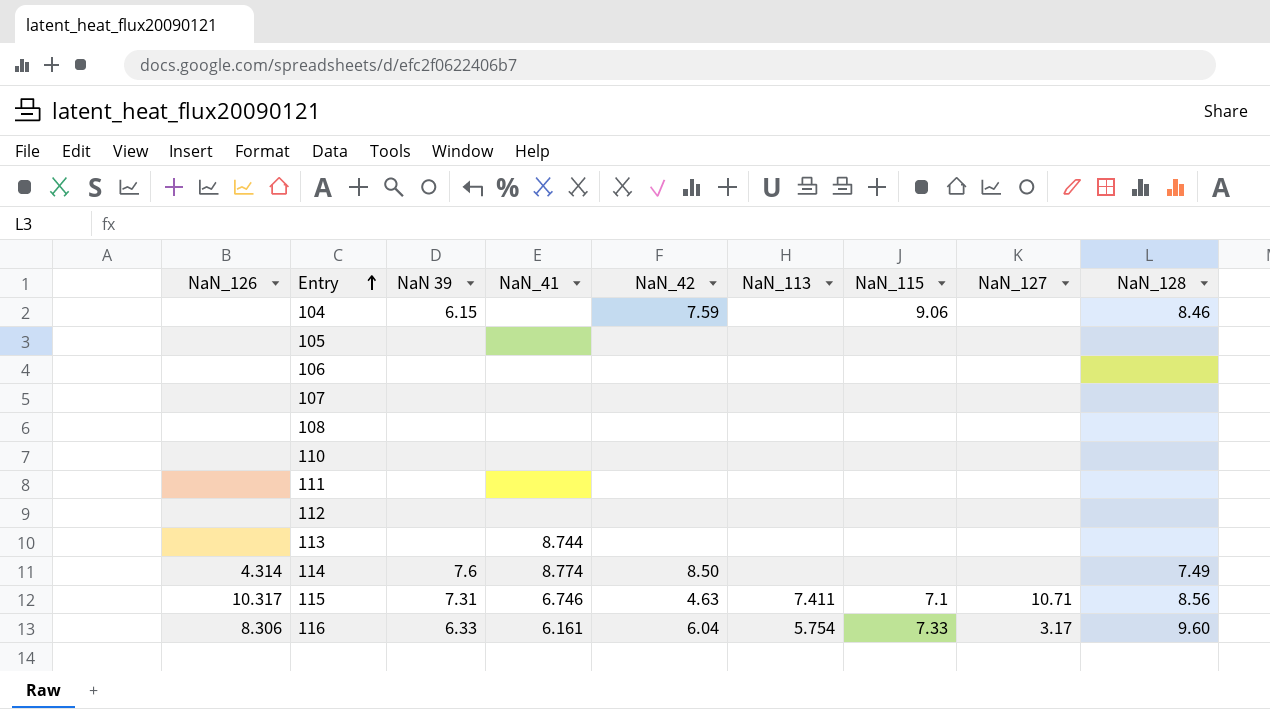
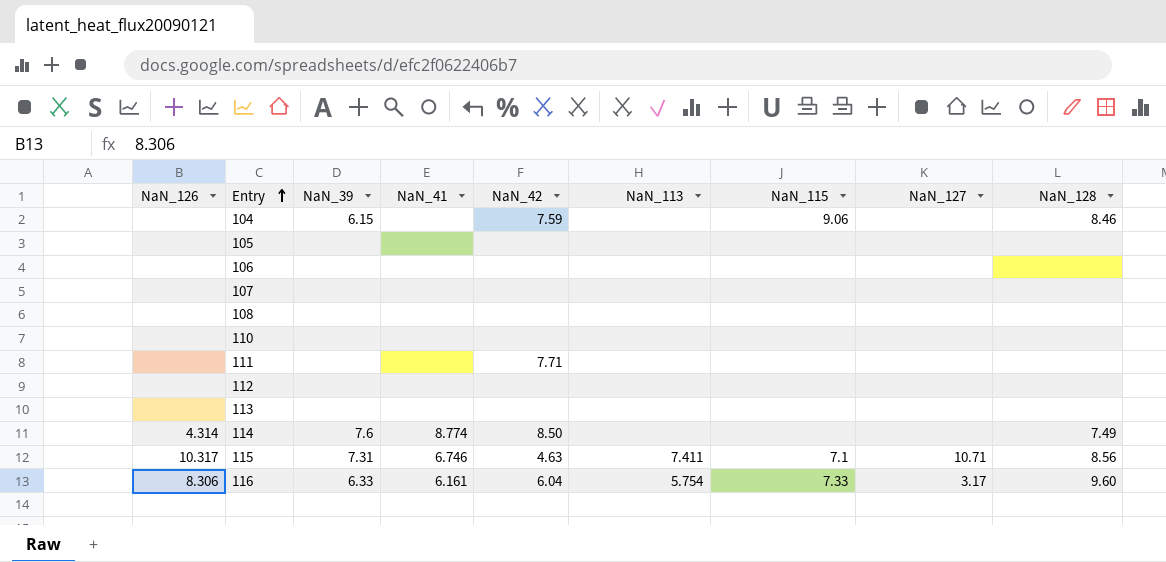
column name: NaN 39 -> NaN_39
111 | NaN_42: none -> 7.71
113 | NaN_41: 8.744 -> none

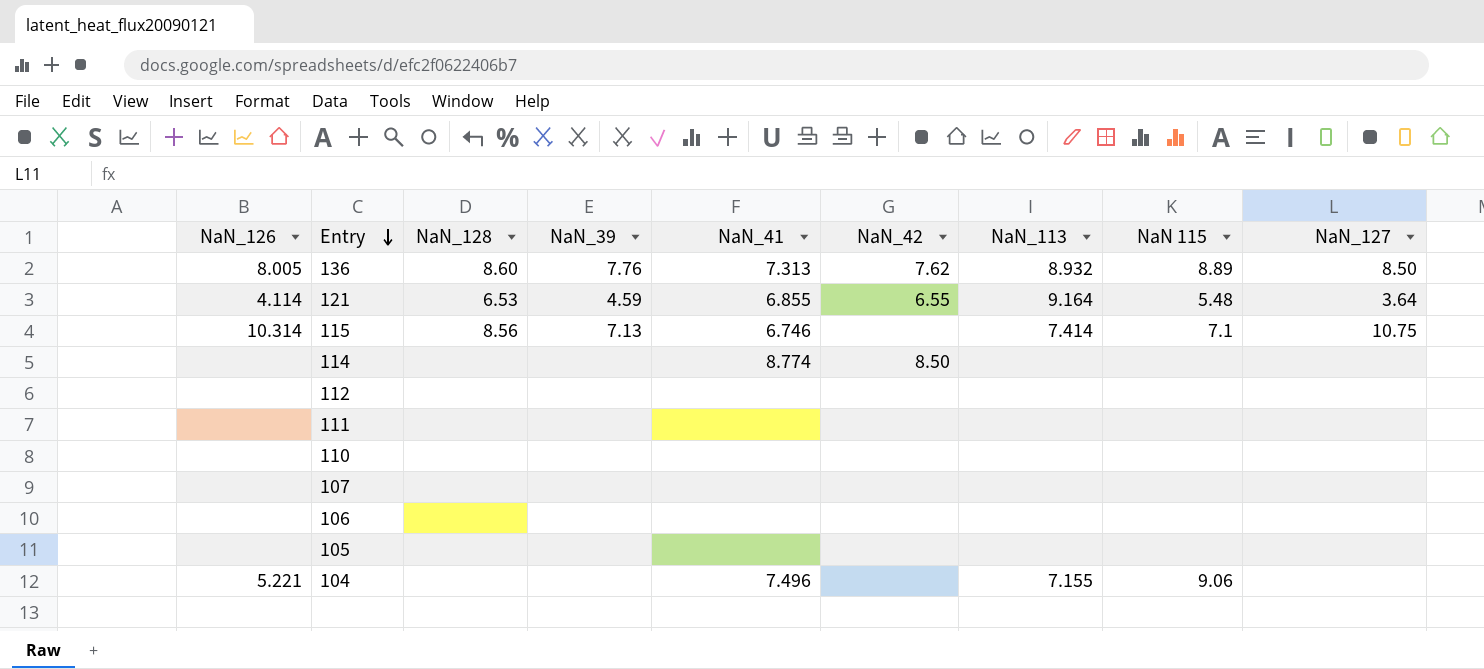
row order: Entry ascending -> Entry descending
column NaN_128 | position: 9 -> 3
column name: NaN_115 -> NaN 115
row 108: none | none | none | none | none | none | none | none -> none
row 113: none | none | none | none | none | none | none | none -> none
row 116: 8.306 | 6.33 | 6.161 | 6.04 | 5.754 | 7.33 | 3.17 | 9.60 -> none
row 136: none -> 8.005 | 8.60 | 7.76 | 7.313 | 7.62 | 8.932 | 8.89 | 8.50
row 121: none -> 4.114 | 6.53 | 4.59 | 6.855 | 6.55 | 9.164 | 5.48 | 3.64
115 | NaN_126: 10.317 -> 10.314
115 | NaN_39: 7.31 -> 7.13
115 | NaN_42: 4.63 -> none
115 | NaN_113: 7.411 -> 7.414
115 | NaN_127: 10.71 -> 10.75
114 | NaN_126: 4.314 -> none
114 | NaN_128: 7.49 -> none
114 | NaN_39: 7.6 -> none
111 | NaN_42: 7.71 -> none
104 | NaN_126: none -> 5.221
104 | NaN_128: 8.46 -> none
104 | NaN_39: 6.15 -> none
104 | NaN_41: none -> 7.496
104 | NaN_42: 7.59 -> none
104 | NaN_113: none -> 7.155

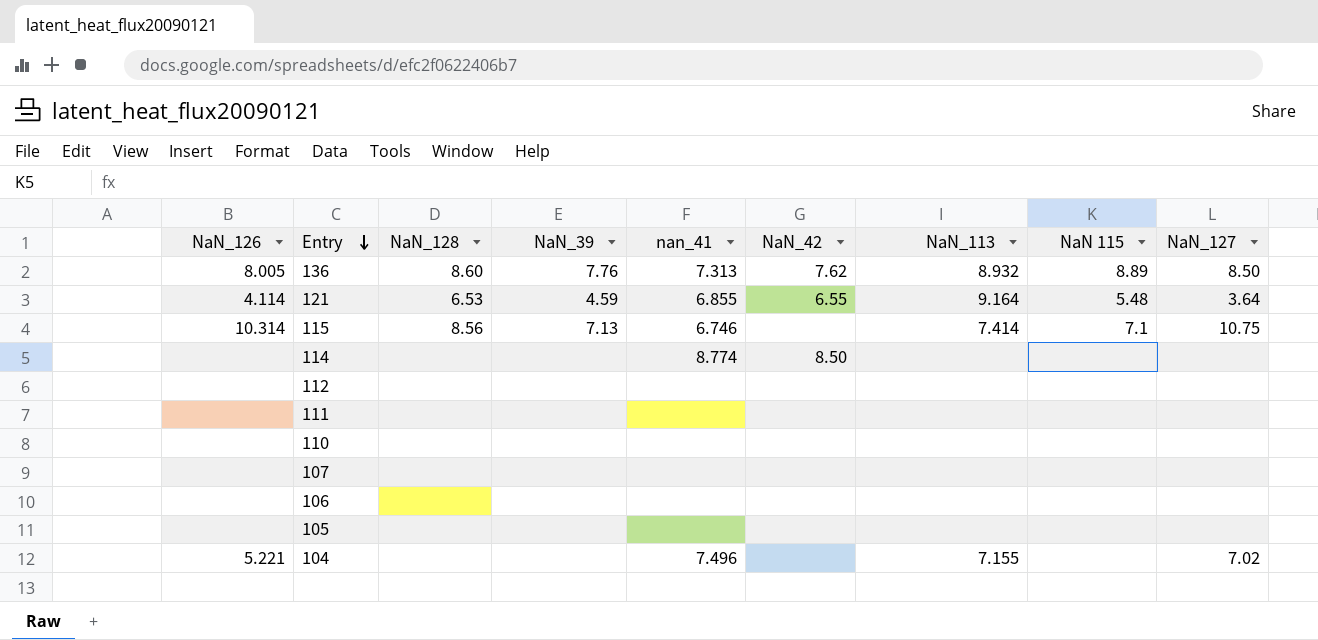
column name: NaN_41 -> nan_41
104 | NaN 115: 9.06 -> none
104 | NaN_127: none -> 7.02

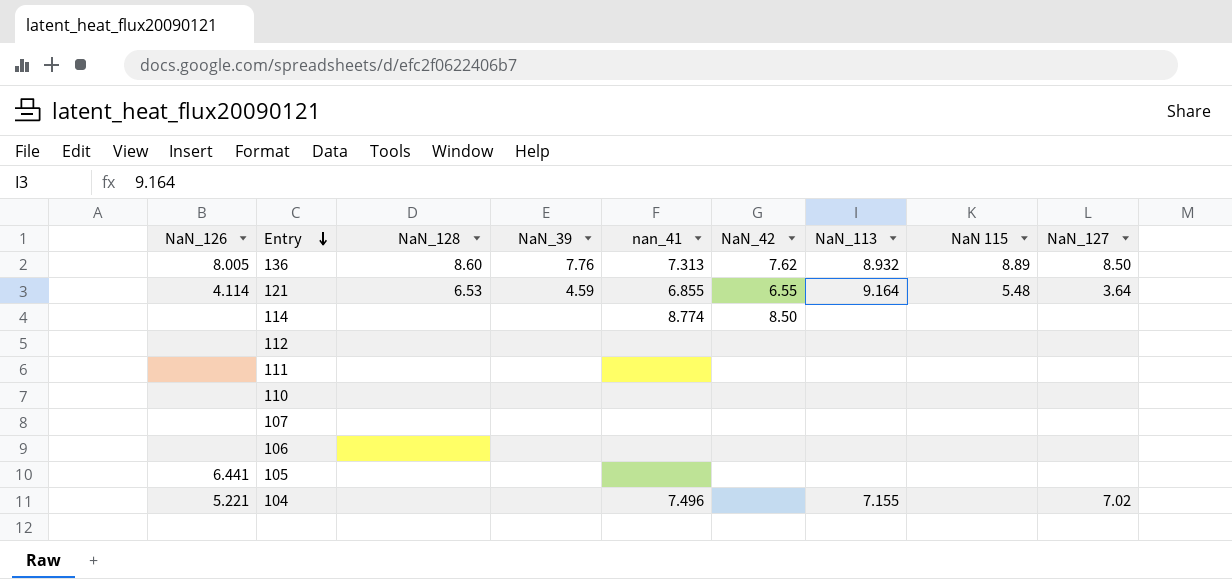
row 115: 10.314 | 8.56 | 7.13 | 6.746 | none | 7.414 | 7.1 | 10.75 -> none
105 | NaN_126: none -> 6.441

